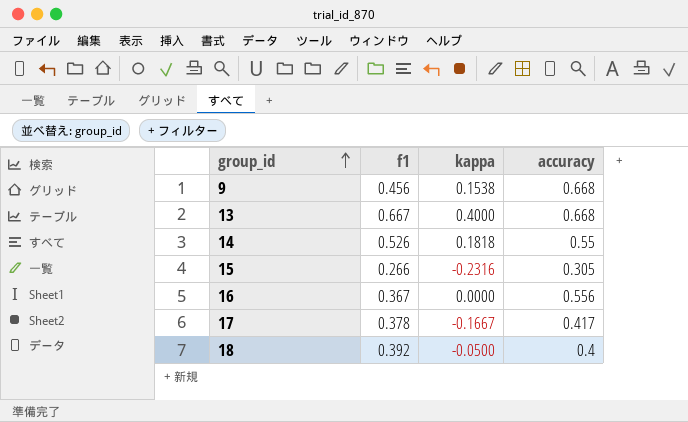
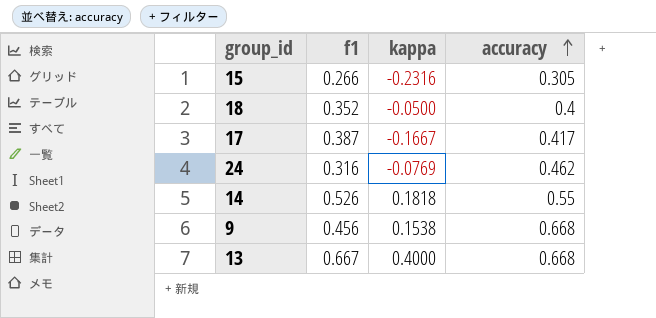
row order: group_id ascending -> accuracy ascending
row 16: 0.367 | 0.0000 | 0.556 -> none
18 | f1: 0.392 -> 0.352
17 | f1: 0.378 -> 0.387
row 24: none -> 0.316 | -0.0769 | 0.462

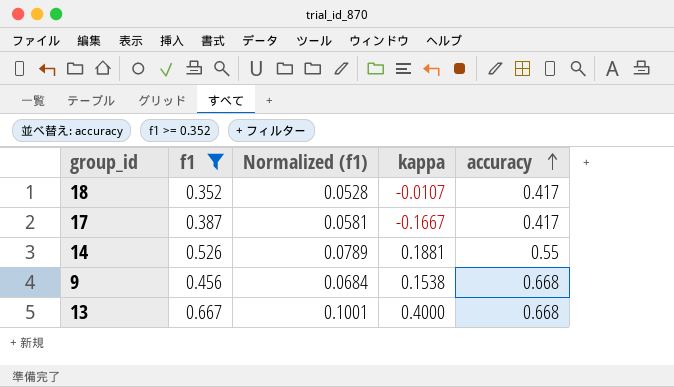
filter: none -> f1 >= 0.352
column Normalized (f1) | formula: none -> [f1] * 0.15
18 | kappa: -0.0500 -> -0.0107
18 | accuracy: 0.4 -> 0.417
14 | kappa: 0.1818 -> 0.1881

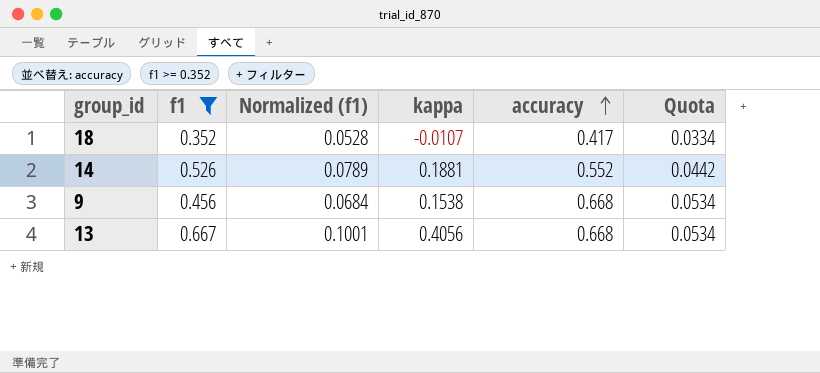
column Quota | formula: none -> [accuracy] * 0.08
row 17: 0.387 | 0.0581 | -0.1667 | 0.417 -> none
14 | accuracy: 0.55 -> 0.552
13 | kappa: 0.4000 -> 0.4056

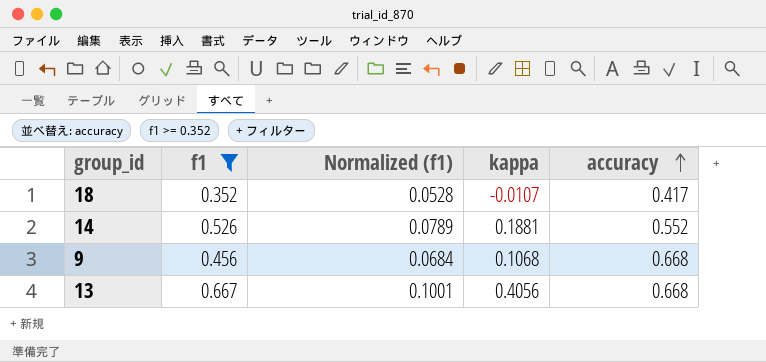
column Quota | formula: [accuracy] * 0.08 -> none
9 | kappa: 0.1538 -> 0.1068

